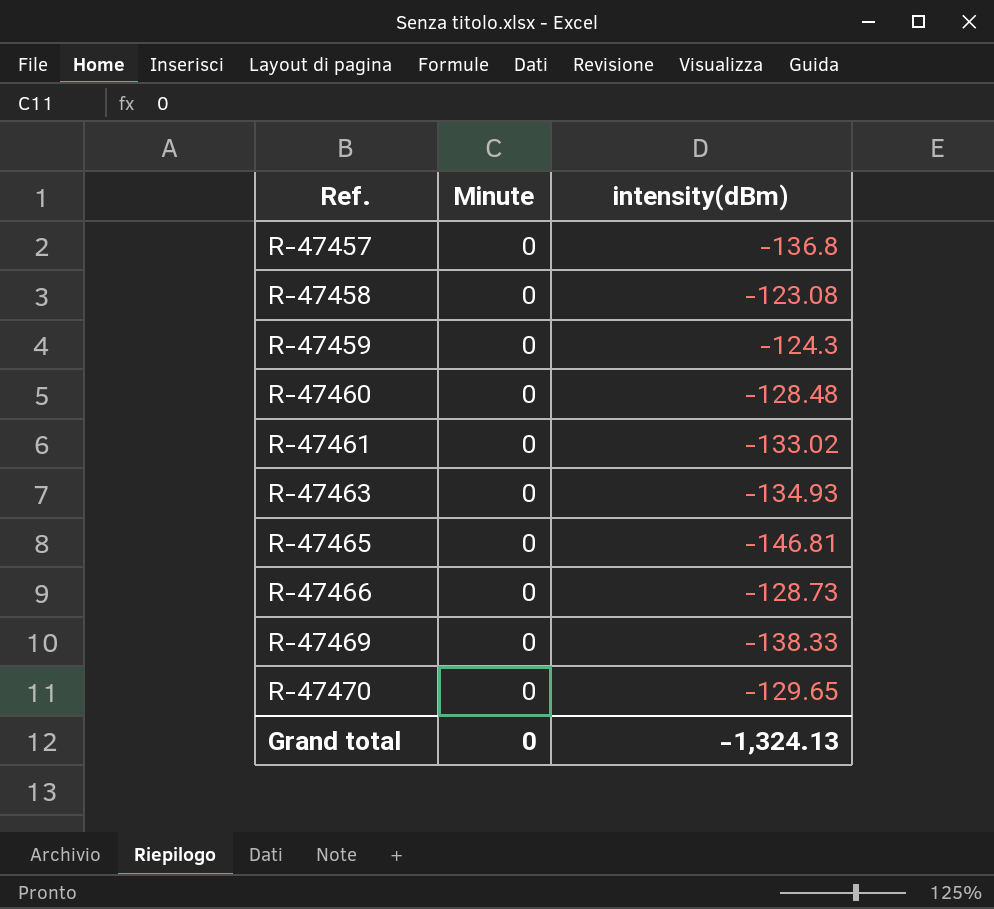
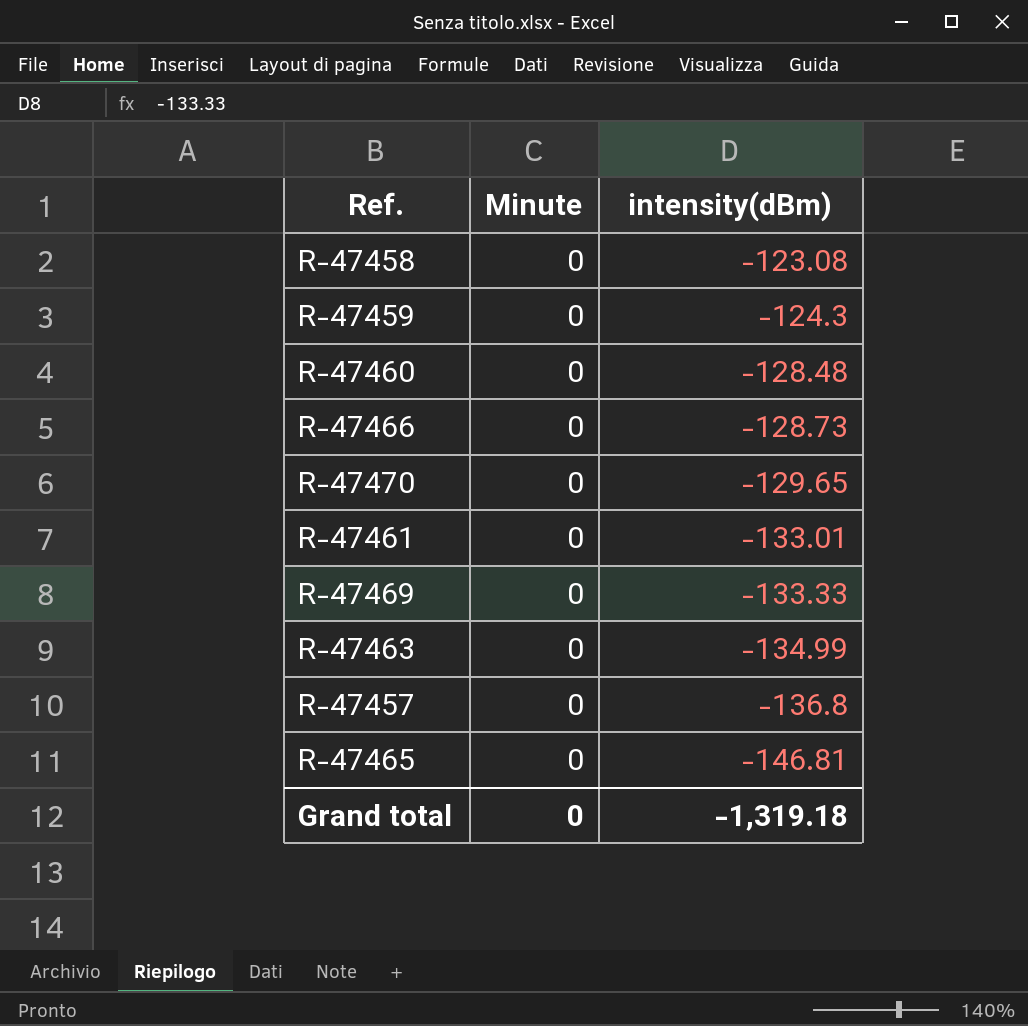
row order: Ref. ascending -> intensity(dBm) descending
R-47461 | intensity(dBm): -133.02 -> -133.01
R-47469 | intensity(dBm): -138.33 -> -133.33
R-47463 | intensity(dBm): -134.93 -> -134.99
Grand total | intensity(dBm): -1,324.13 -> -1,319.18

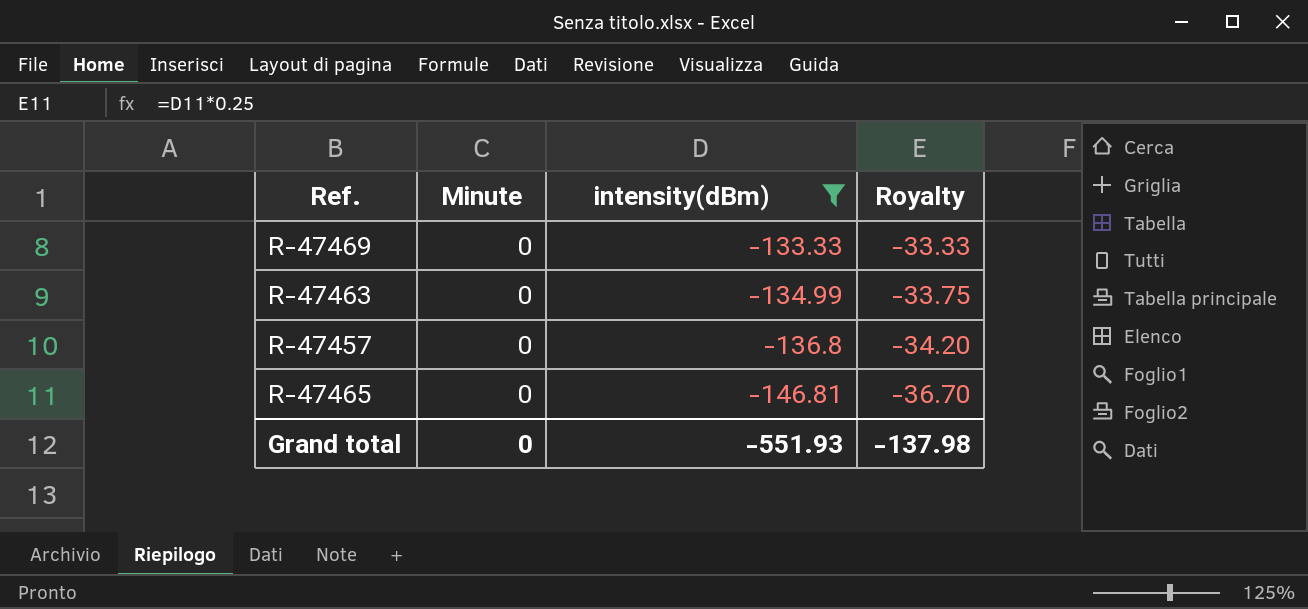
filter: none -> intensity(dBm) <= -133.33
column Royalty | formula: none -> [intensity(dBm)] * 0.25
Grand total | intensity(dBm): -1,319.18 -> -551.93

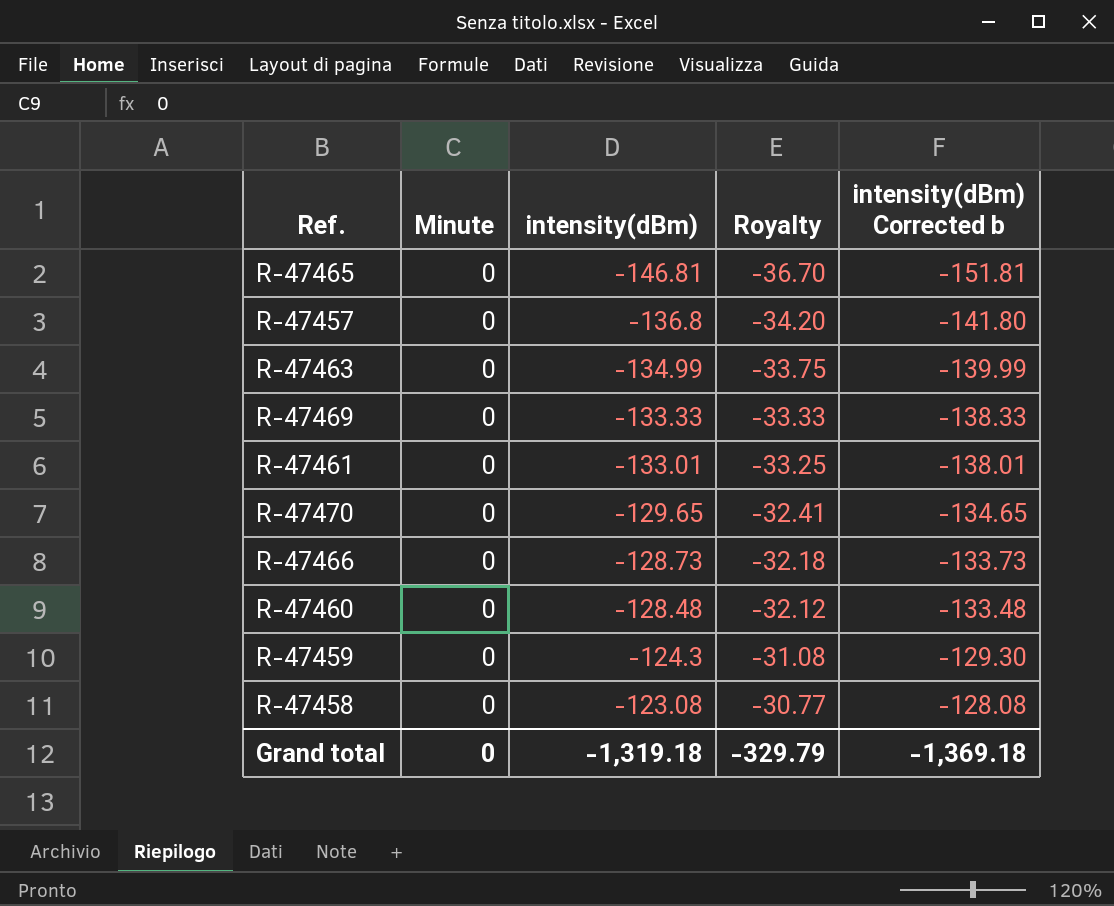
filter: intensity(dBm) <= -133.33 -> none
row order: intensity(dBm) descending -> intensity(dBm) ascending
column intensity(dBm) Corrected b | formula: none -> [intensity(dBm)] - 5
Grand total | intensity(dBm): -551.93 -> -1,319.18
Grand total | Royalty: -137.98 -> -329.79

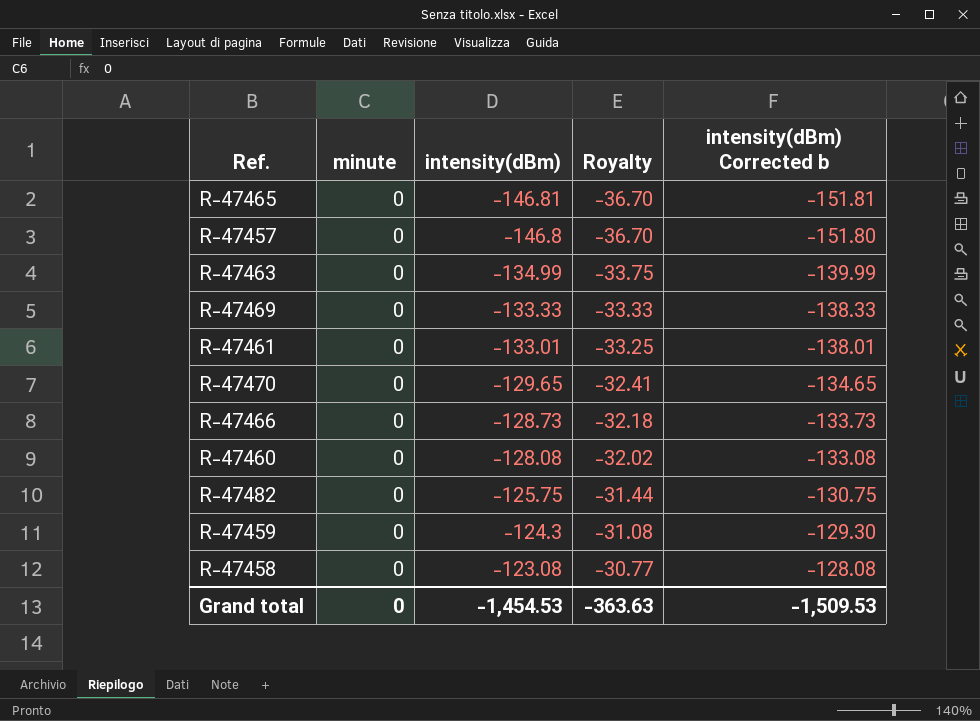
column name: Minute -> minute
R-47457 | intensity(dBm): -136.8 -> -146.8
R-47457 | Royalty: -34.20 -> -36.70
R-47457 | intensity(dBm) Corrected b: -141.80 -> -151.80
R-47460 | intensity(dBm): -128.48 -> -128.08
R-47460 | Royalty: -32.12 -> -32.02
R-47460 | intensity(dBm) Corrected b: -133.48 -> -133.08
row R-47482: none -> 0 | -125.75 | -31.44 | -130.75
Grand total | intensity(dBm): -1,319.18 -> -1,454.53
Grand total | Royalty: -329.79 -> -363.63
Grand total | intensity(dBm) Corrected b: -1,369.18 -> -1,509.53

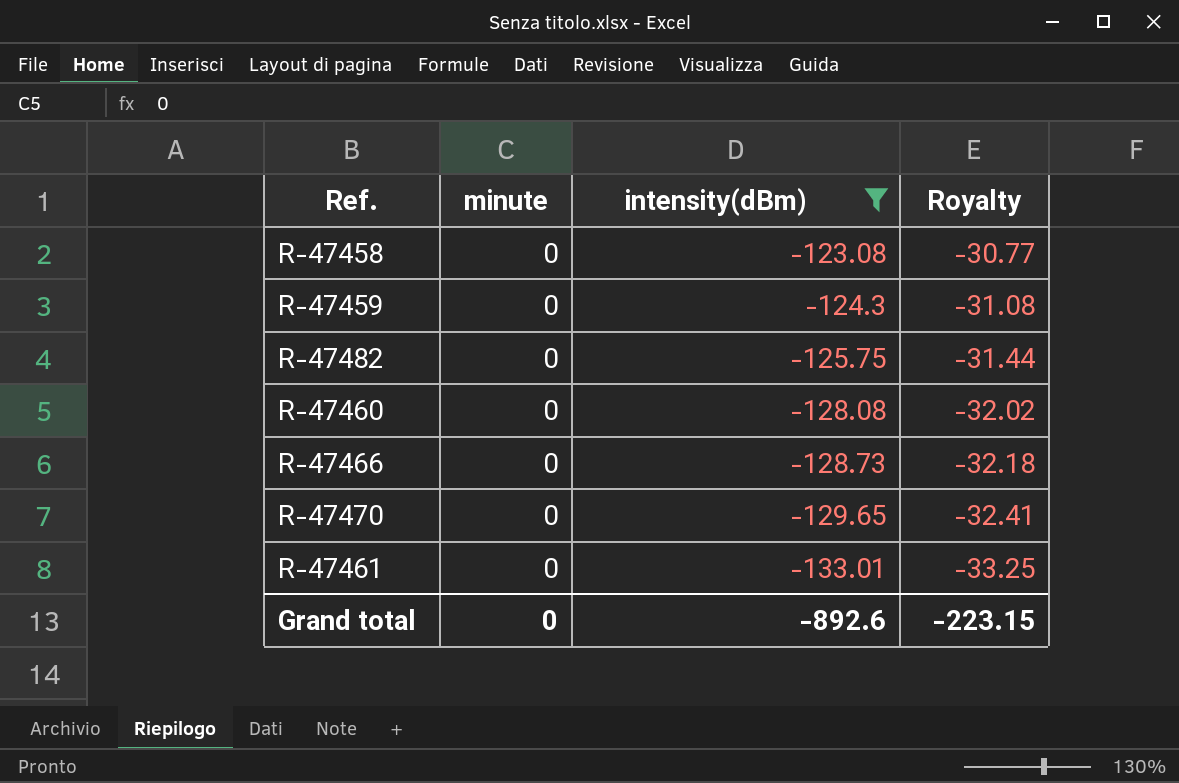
filter: none -> intensity(dBm) >= -133.01
row order: intensity(dBm) ascending -> intensity(dBm) descending
column intensity(dBm) Corrected b | formula: [intensity(dBm)] - 5 -> none
Grand total | intensity(dBm): -1,454.53 -> -892.6
Grand total | Royalty: -363.63 -> -223.15

